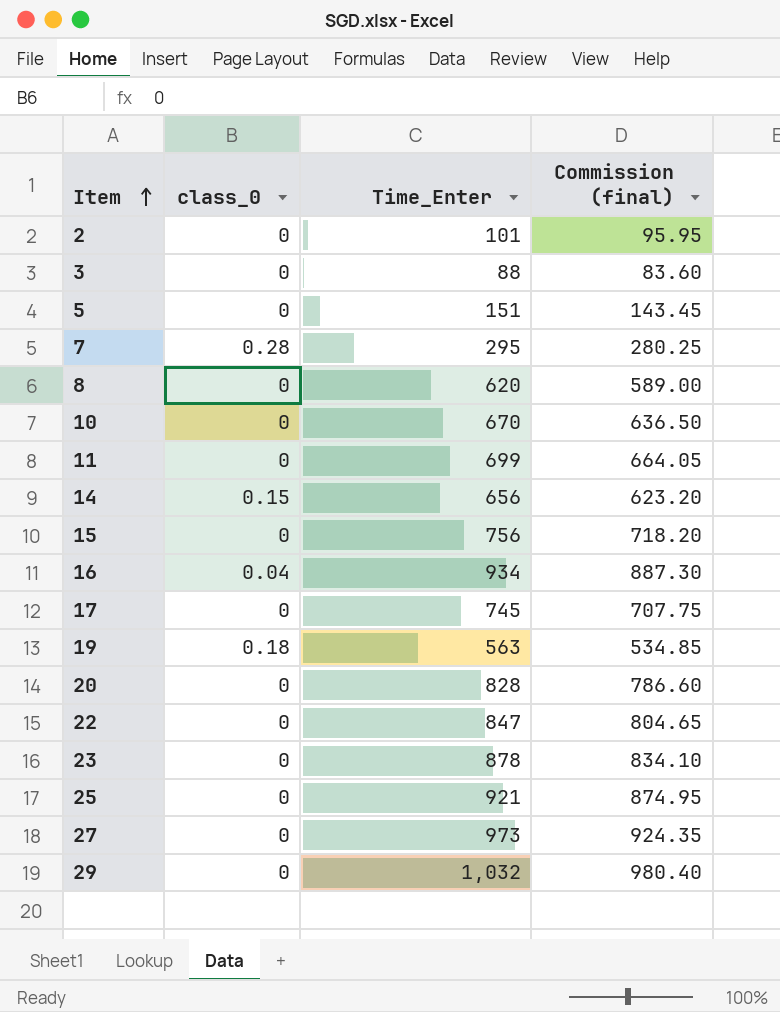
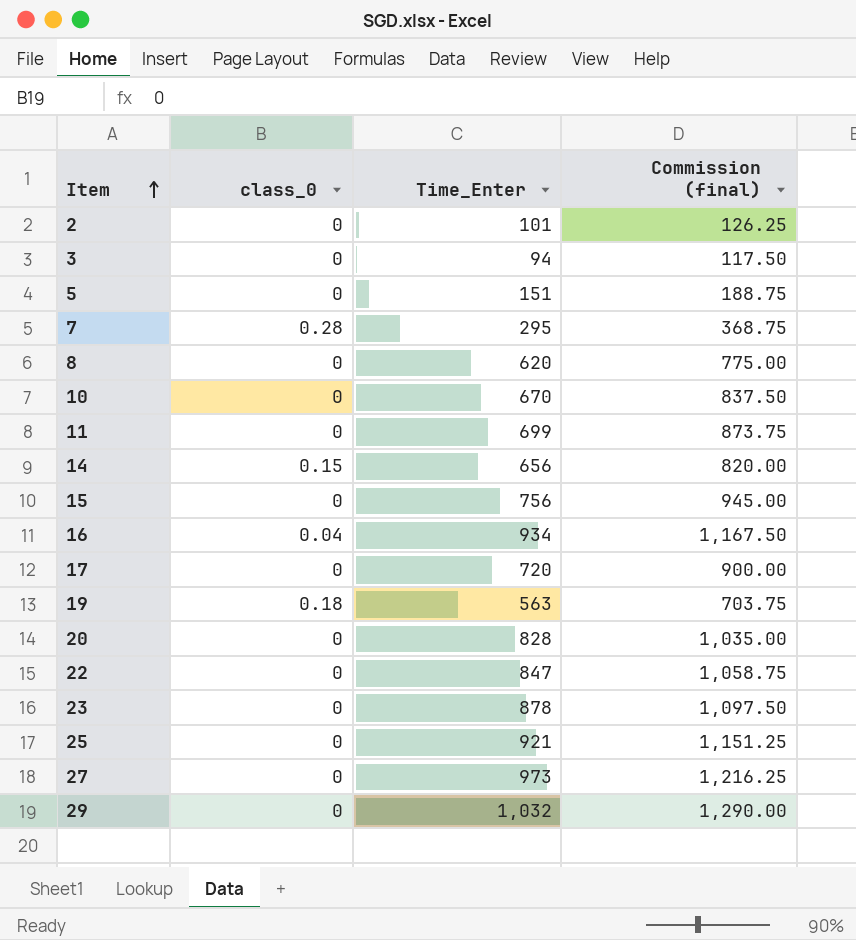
column Commission (final) | formula: [Time_Enter] * 0.95 -> [Time_Enter] * 1.25
3 | Time_Enter: 88 -> 94
17 | Time_Enter: 745 -> 720

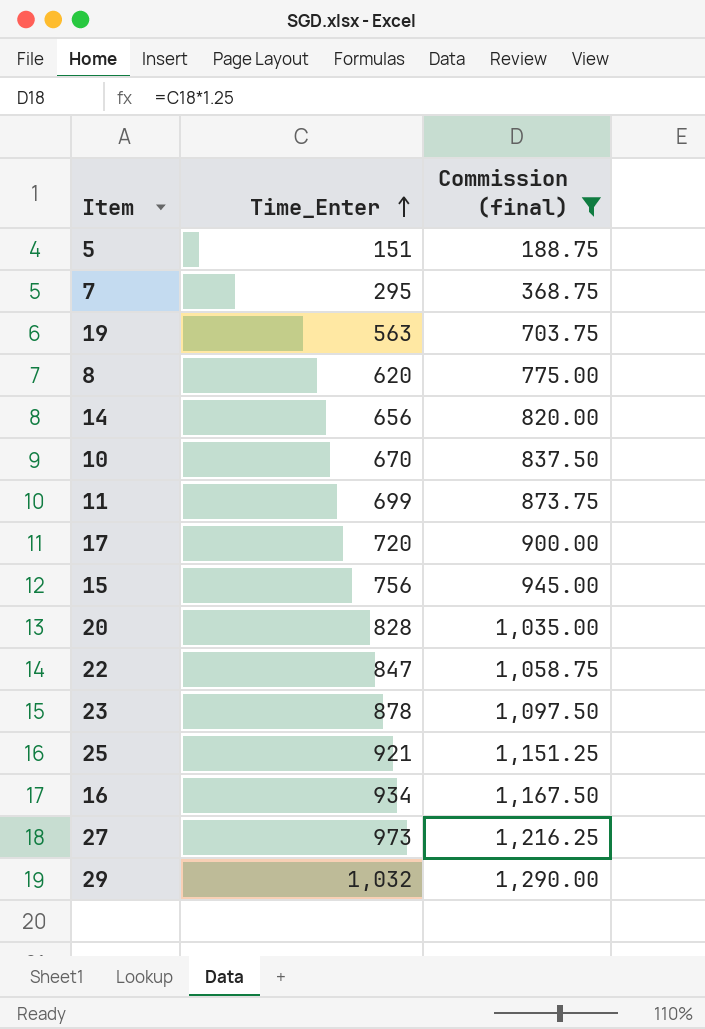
filter: none -> Commission (final) >= 188.75
row order: Item ascending -> Time_Enter ascending
column class_0 | position: 2 -> none

